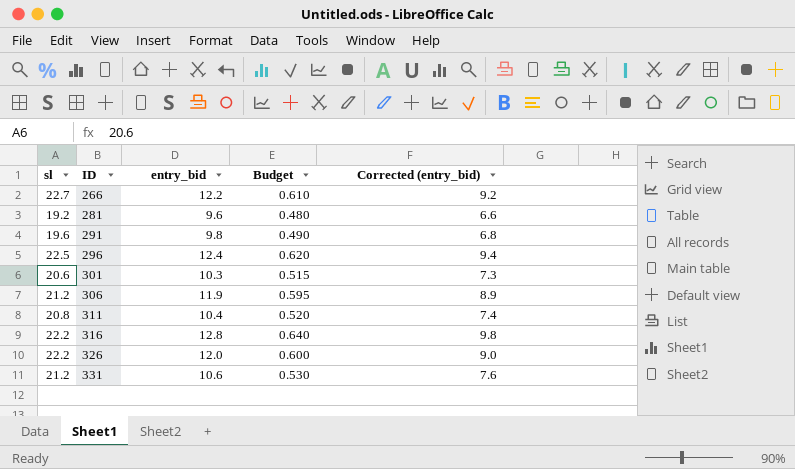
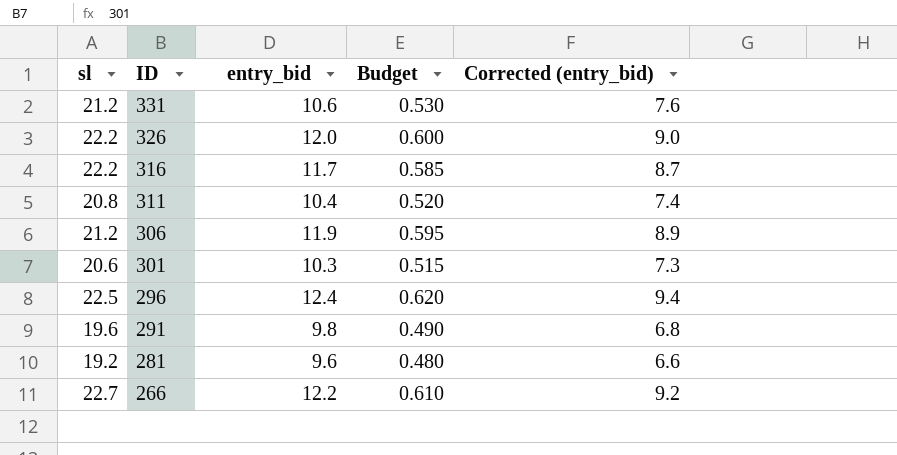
row order: ID ascending -> ID descending
316 | entry_bid: 12.8 -> 11.7
316 | Budget: 0.640 -> 0.585
316 | Corrected (entry_bid): 9.8 -> 8.7

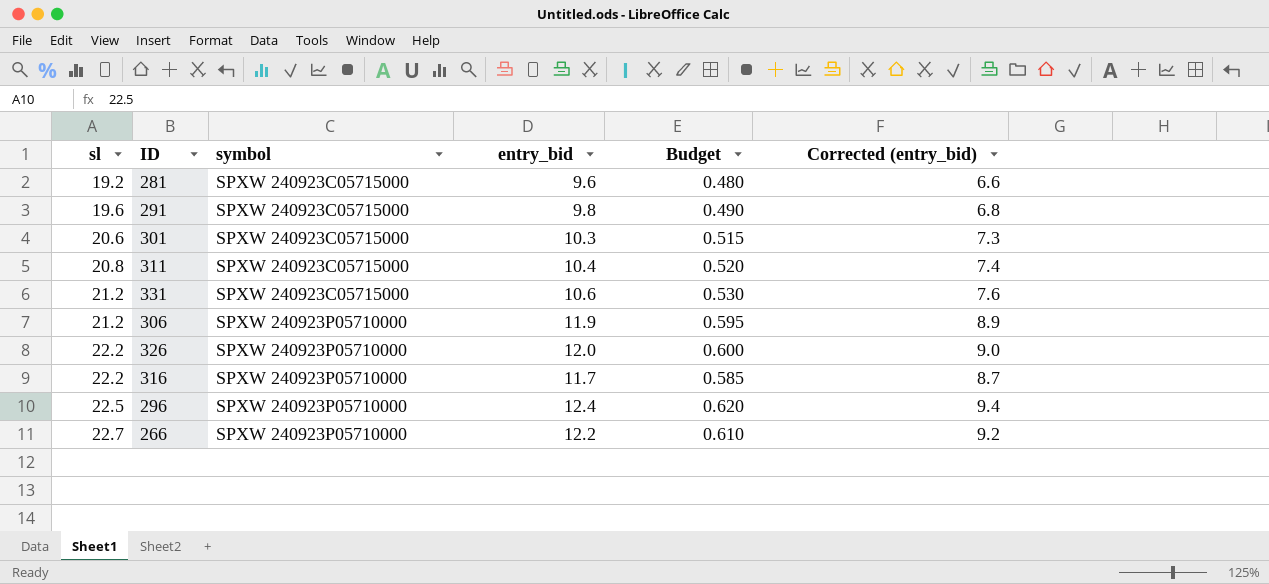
row order: ID descending -> sl ascending
column symbol | position: none -> 3

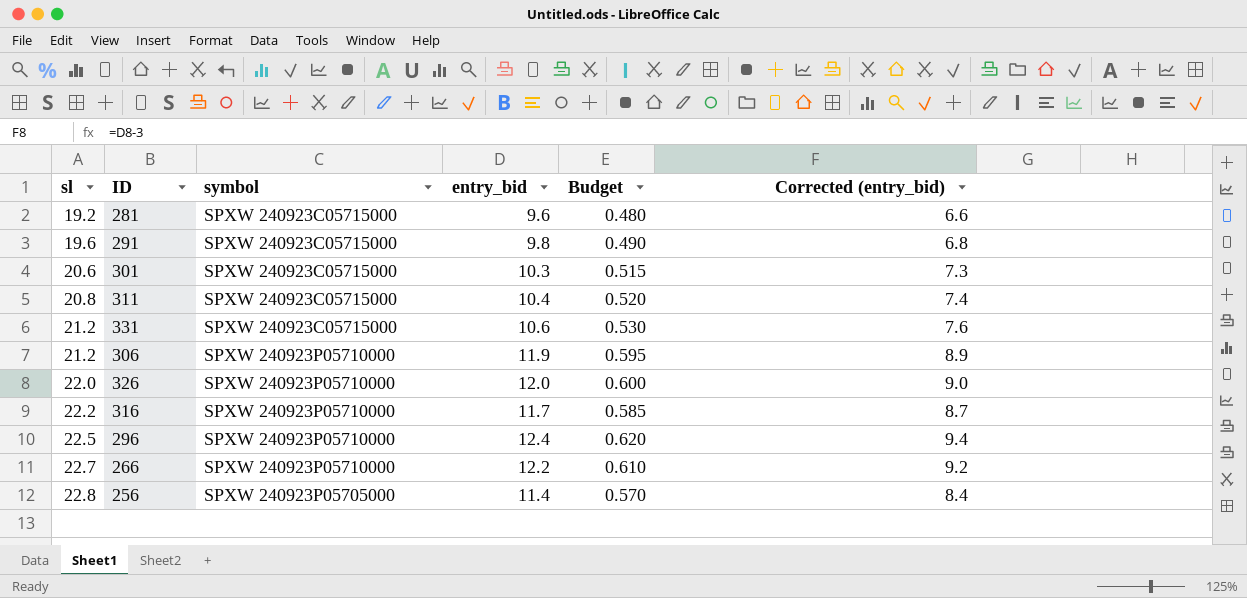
326 | sl: 22.2 -> 22.0
row 256: none -> 22.8 | SPXW 240923P05705000 | 11.4 | 0.570 | 8.4

